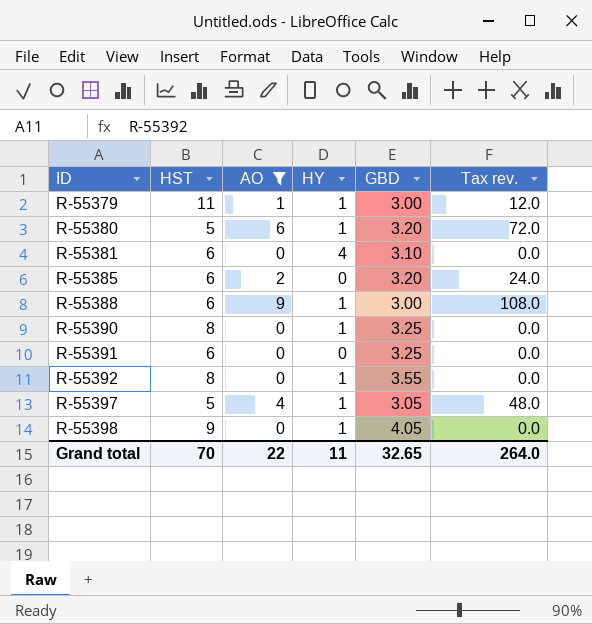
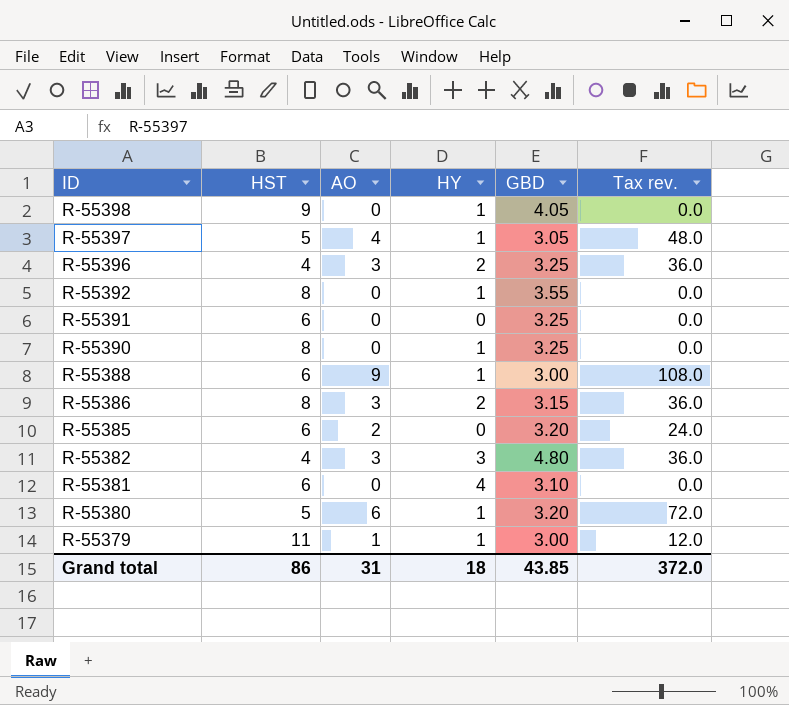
filter: AO != 3 -> none
row order: ID ascending -> ID descending
Grand total | HST: 70 -> 86
Grand total | AO: 22 -> 31
Grand total | HY: 11 -> 18
Grand total | GBD: 32.65 -> 43.85
Grand total | Tax rev.: 264.0 -> 372.0

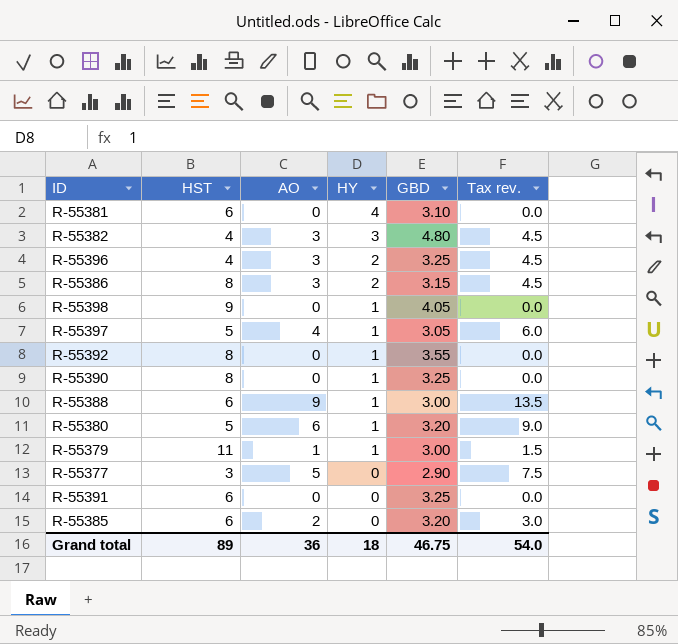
row order: ID descending -> HY descending
column Tax rev. | formula: [AO] * 12 -> [AO] * 1.5
row R-55377: none -> 3 | 5 | 0 | 2.90 | 7.5
Grand total | HST: 86 -> 89
Grand total | AO: 31 -> 36
Grand total | GBD: 43.85 -> 46.75
Grand total | Tax rev.: 372.0 -> 54.0

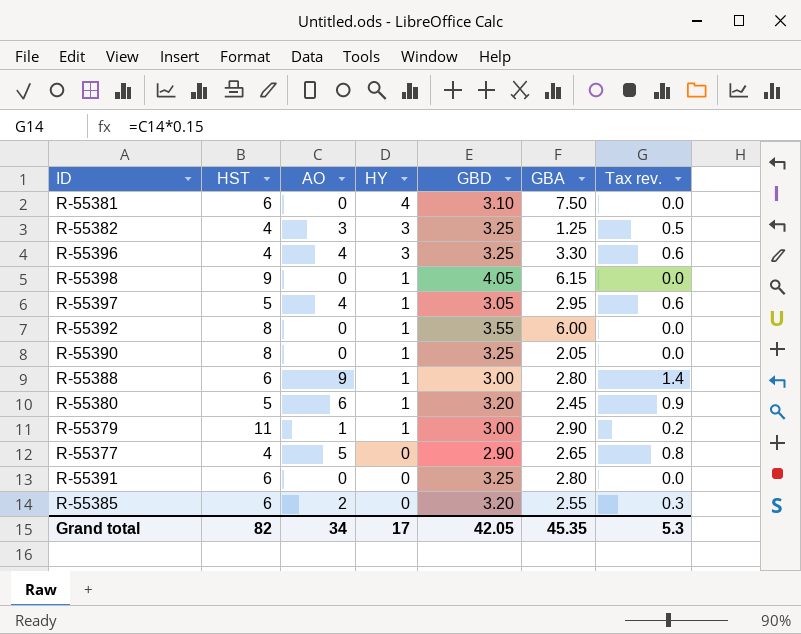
column GBA | position: none -> 6
column Tax rev. | formula: [AO] * 1.5 -> [AO] * 0.15
row R-55386: 8 | 3 | 2 | 3.15 | 4.5 -> none
R-55382 | GBD: 4.80 -> 3.25
R-55396 | AO: 3 -> 4
R-55396 | HY: 2 -> 3
R-55377 | HST: 3 -> 4
Grand total | HST: 89 -> 82
Grand total | AO: 36 -> 34
Grand total | HY: 18 -> 17
Grand total | GBD: 46.75 -> 42.05
Grand total | Tax rev.: 54.0 -> 5.3

